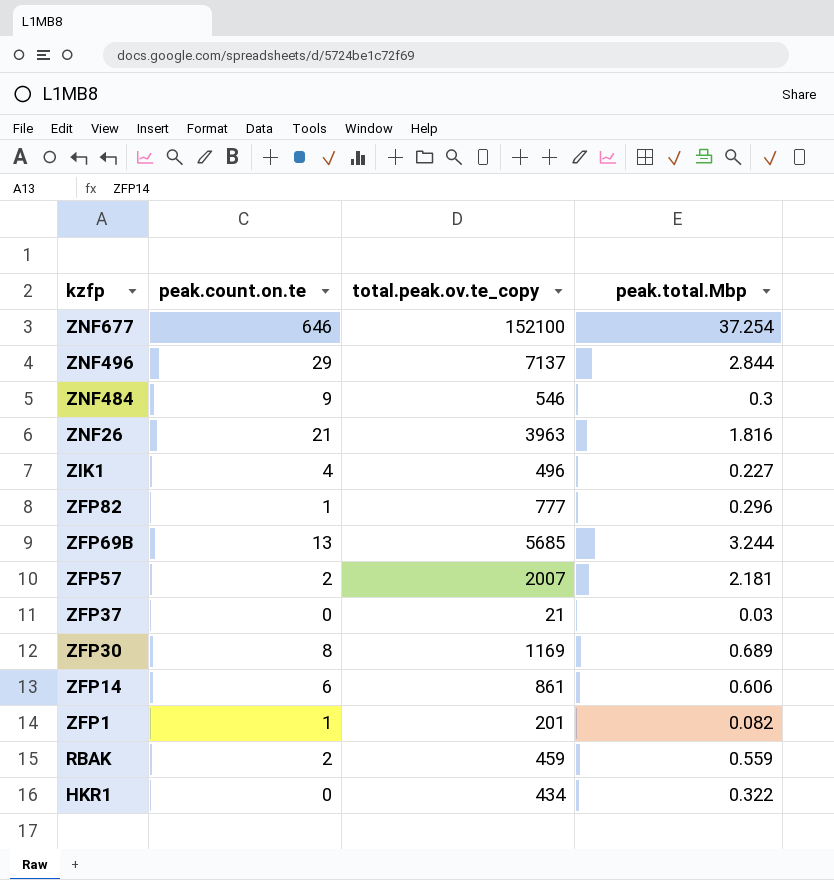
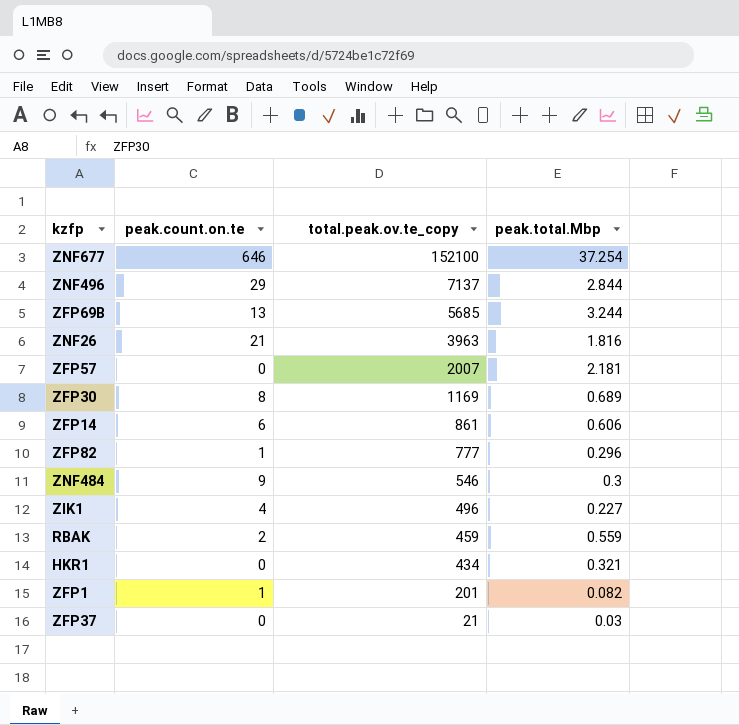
row order: kzfp descending -> total.peak.ov.te_copy descending
ZFP57 | peak.count.on.te: 2 -> 0
HKR1 | peak.total.Mbp: 0.322 -> 0.321

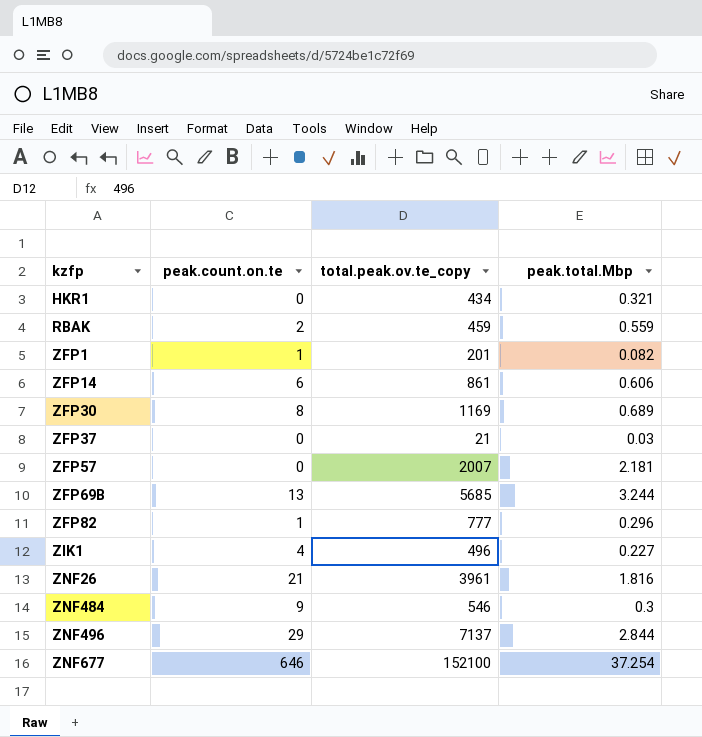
row order: total.peak.ov.te_copy descending -> kzfp ascending
ZNF26 | total.peak.ov.te_copy: 3963 -> 3961

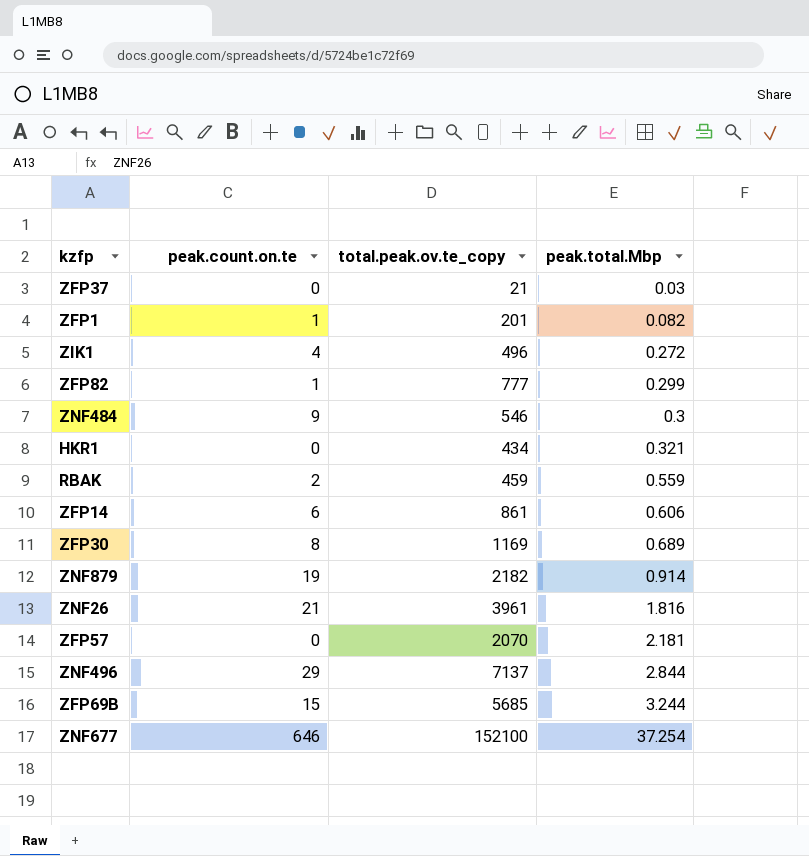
row order: kzfp ascending -> peak.total.Mbp ascending
ZIK1 | peak.total.Mbp: 0.227 -> 0.272
ZFP82 | peak.total.Mbp: 0.296 -> 0.299
row ZNF879: none -> 19 | 2182 | 0.914
ZFP57 | total.peak.ov.te_copy: 2007 -> 2070
ZFP69B | peak.count.on.te: 13 -> 15

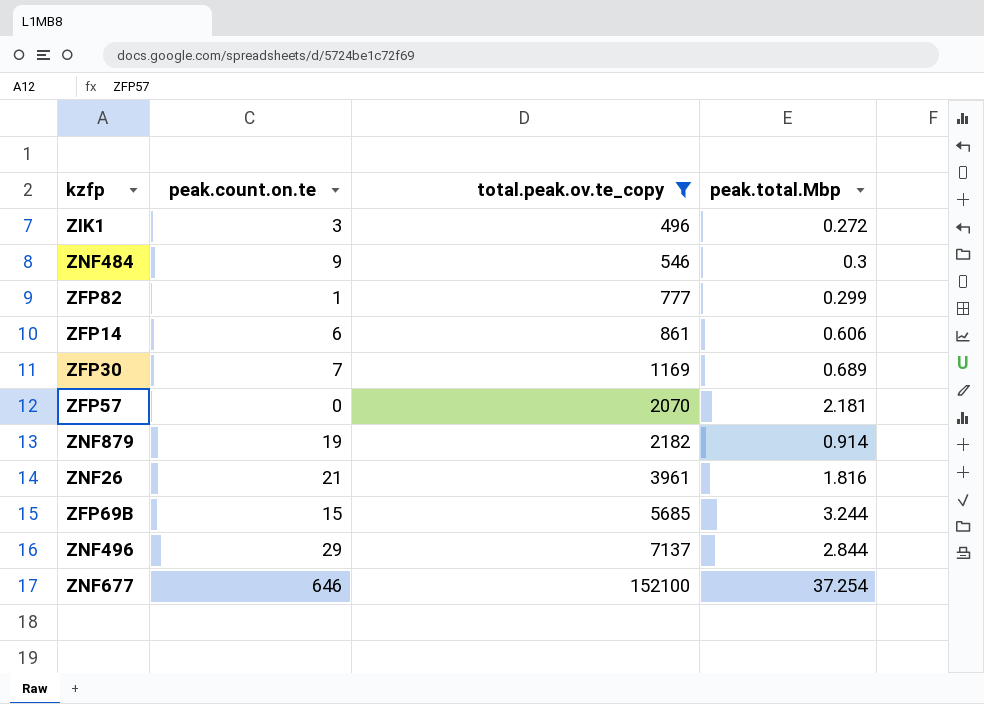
filter: none -> total.peak.ov.te_copy >= 496
row order: peak.total.Mbp ascending -> total.peak.ov.te_copy ascending
ZIK1 | peak.count.on.te: 4 -> 3
ZFP30 | peak.count.on.te: 8 -> 7

